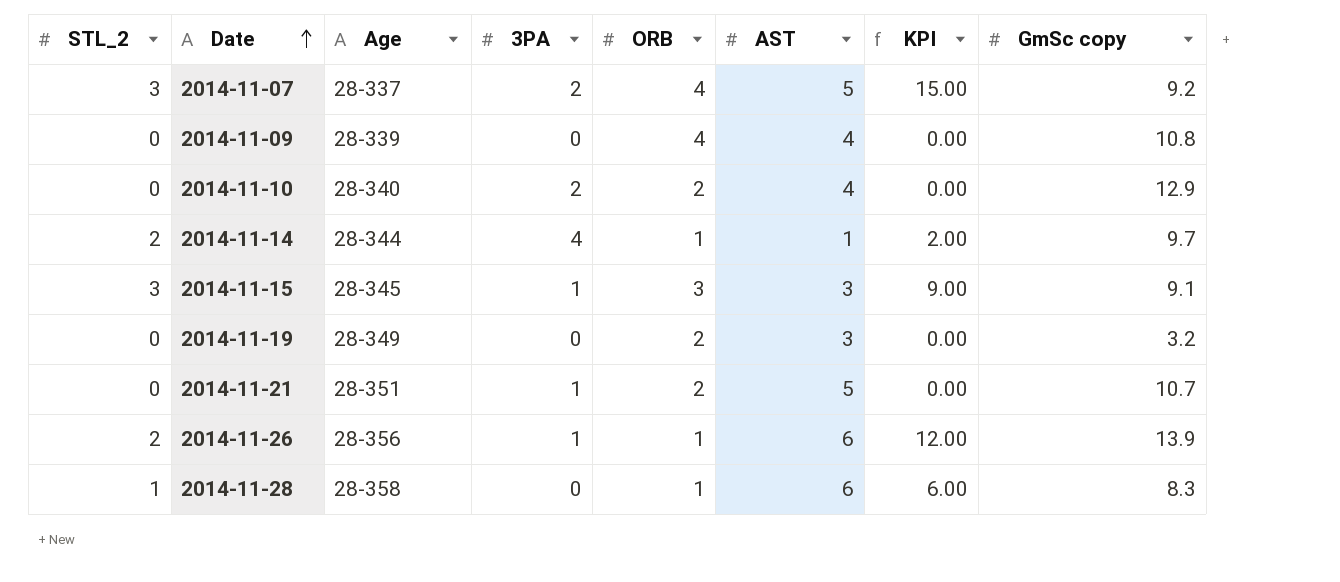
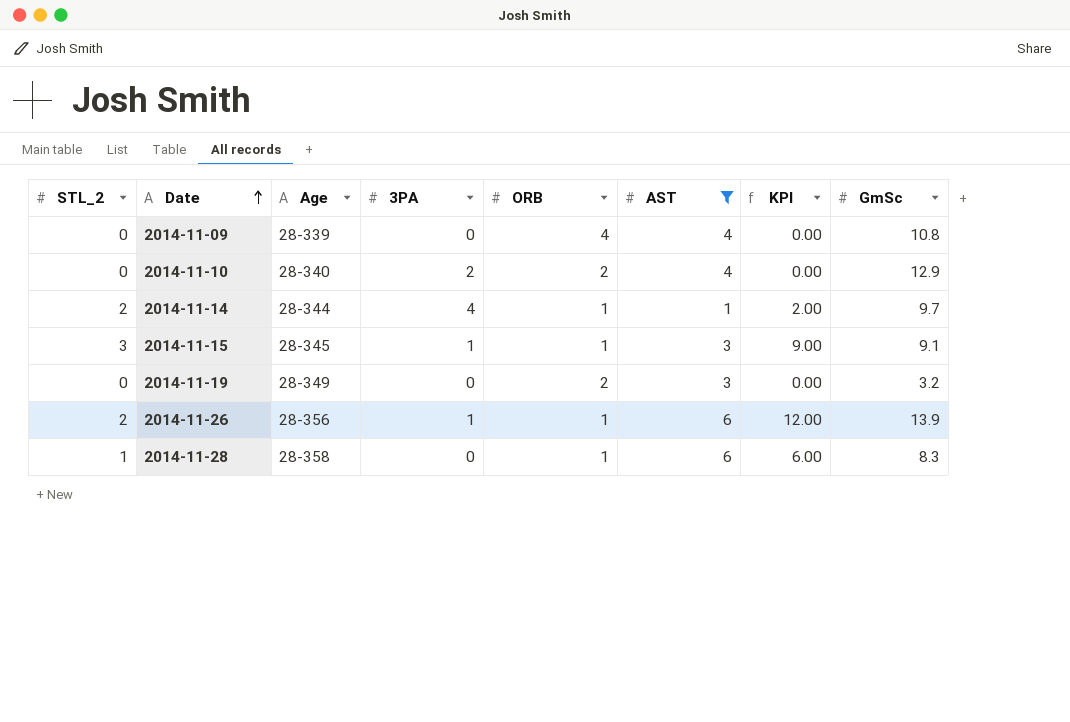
filter: none -> AST != 5
column name: GmSc copy -> GmSc
2014-11-15 | ORB: 3 -> 1

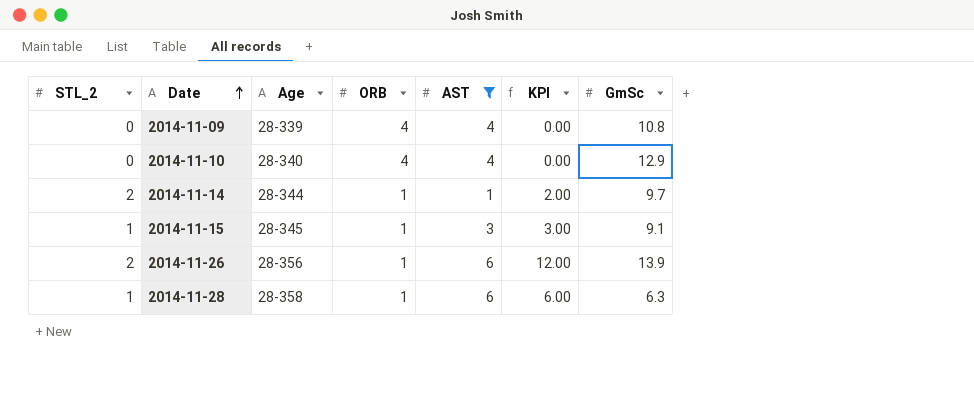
column 3PA | position: 4 -> none
row 2014-11-19: 0 | 28-349 | 0 | 2 | 3 | 0.00 | 3.2 -> none
2014-11-10 | ORB: 2 -> 4
2014-11-15 | STL_2: 3 -> 1
2014-11-15 | KPI: 9.00 -> 3.00
2014-11-28 | GmSc: 8.3 -> 6.3

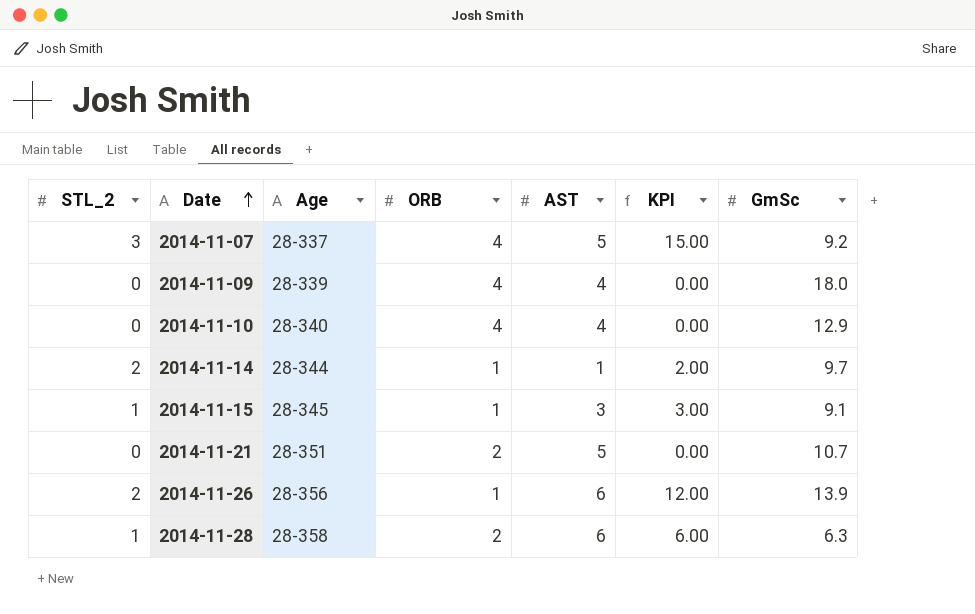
filter: AST != 5 -> none
2014-11-09 | GmSc: 10.8 -> 18.0
2014-11-28 | ORB: 1 -> 2

